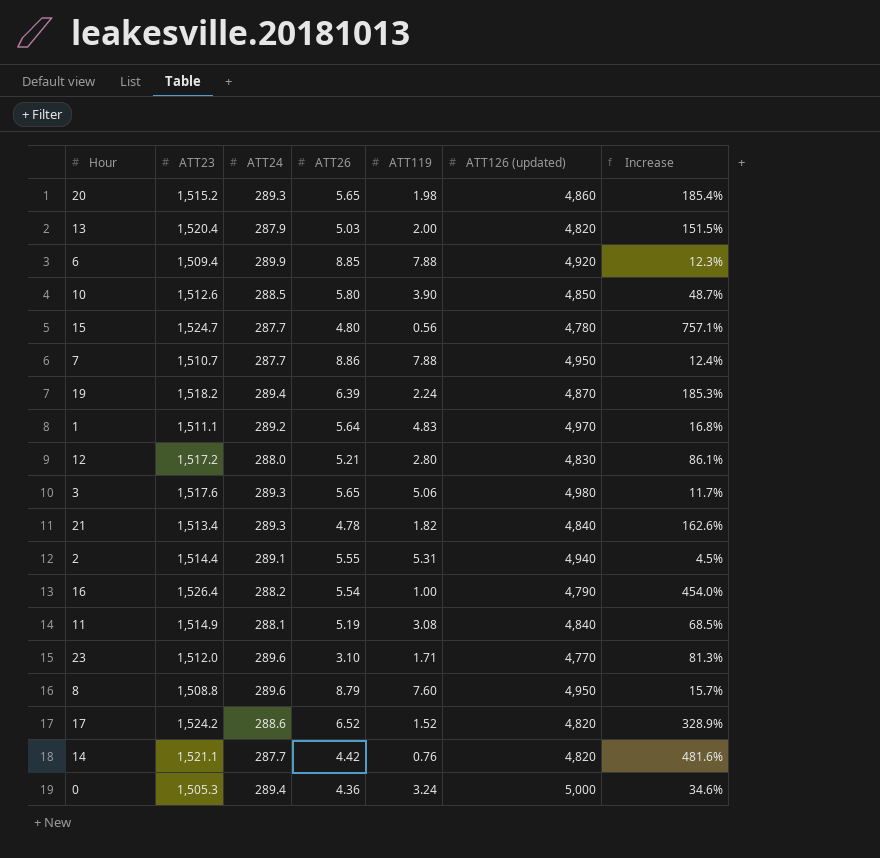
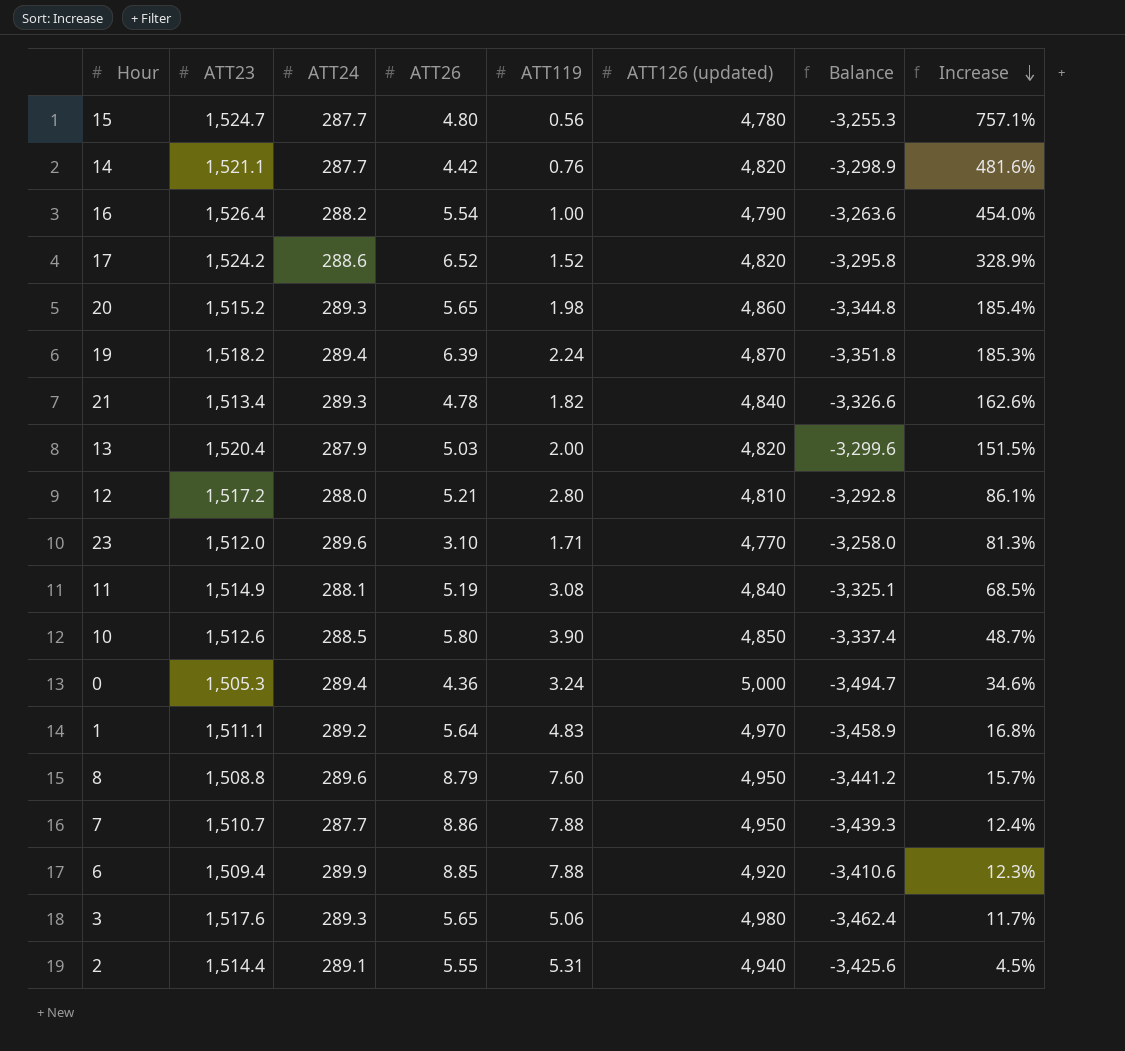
row order: none -> Increase descending
column Balance | formula: none -> [ATT23] - [ATT126 (updated)]
12 | ATT126 (updated): 4,830 -> 4,810

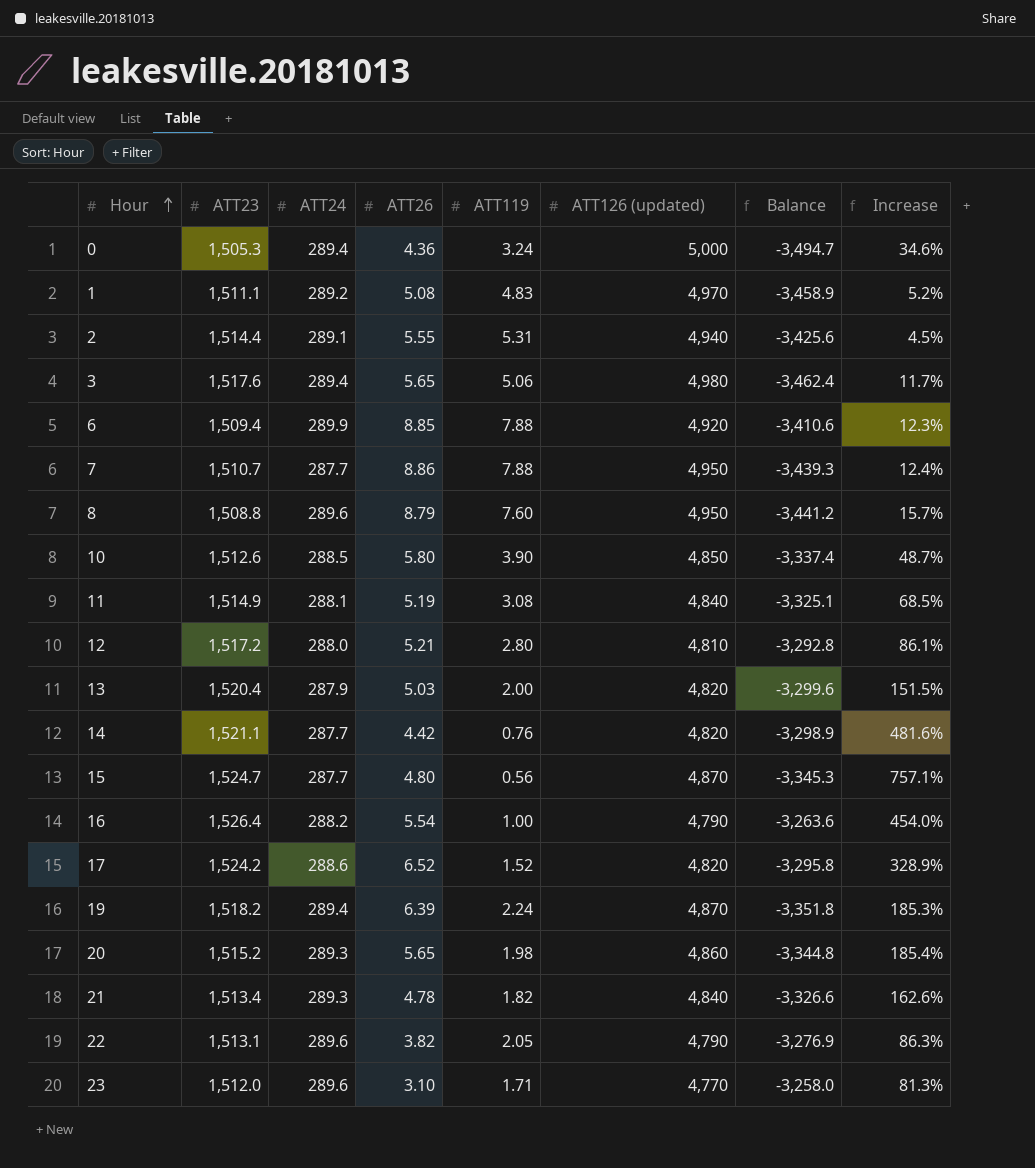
row order: Increase descending -> Hour ascending
1 | ATT26: 5.64 -> 5.08
1 | Increase: 16.8% -> 5.2%
3 | ATT24: 289.3 -> 289.4
15 | ATT126 (updated): 4,780 -> 4,870
15 | Balance: -3,255.3 -> -3,345.3
row 22: none -> 1,513.1 | 289.6 | 3.82 | 2.05 | 4,790 | -3,276.9 | 86.3%

